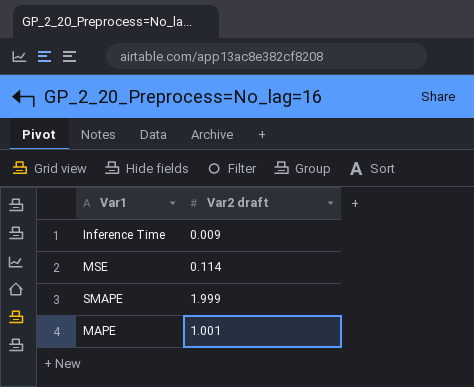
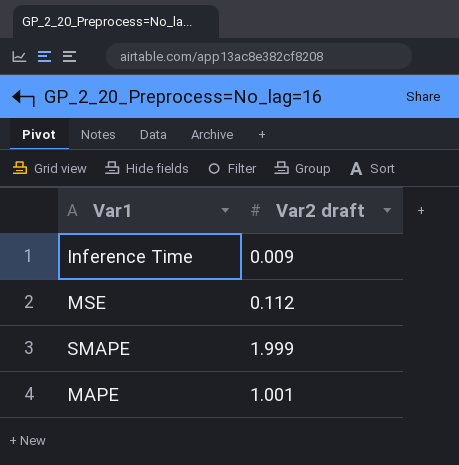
MSE | Var2 draft: 0.114 -> 0.112

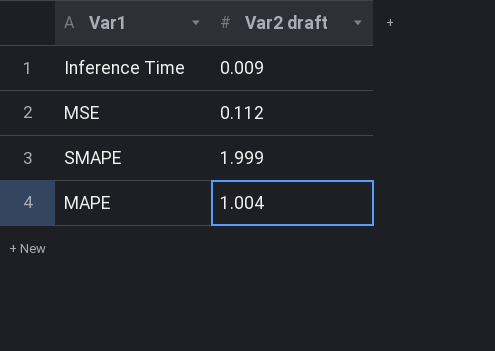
MAPE | Var2 draft: 1.001 -> 1.004

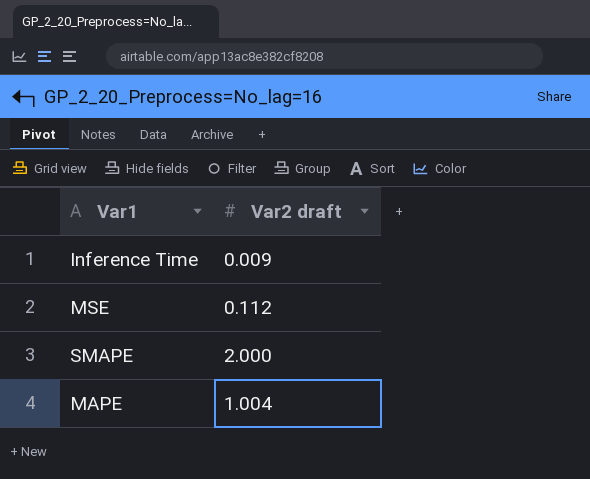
SMAPE | Var2 draft: 1.999 -> 2.000

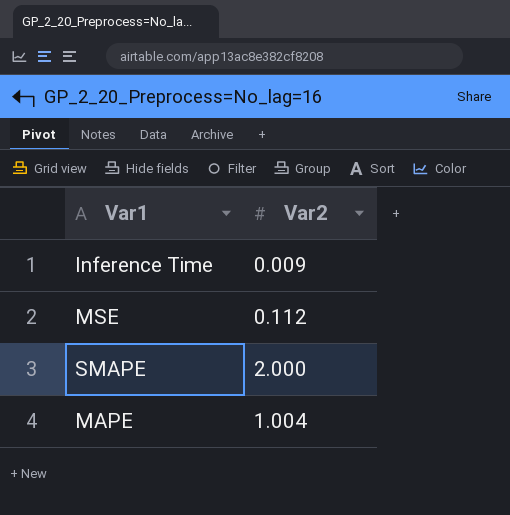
column name: Var2 draft -> Var2

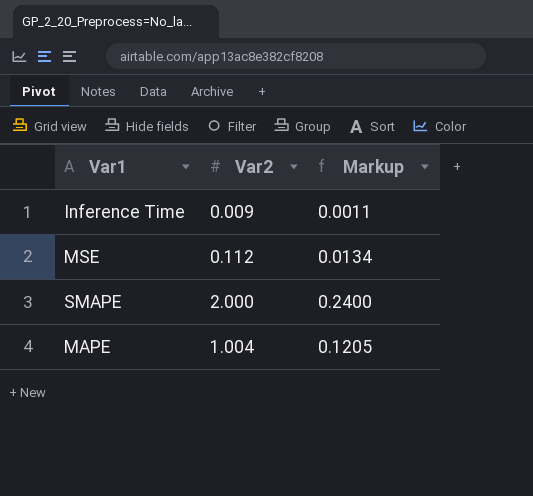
column Markup | formula: none -> [Var2] * 0.12

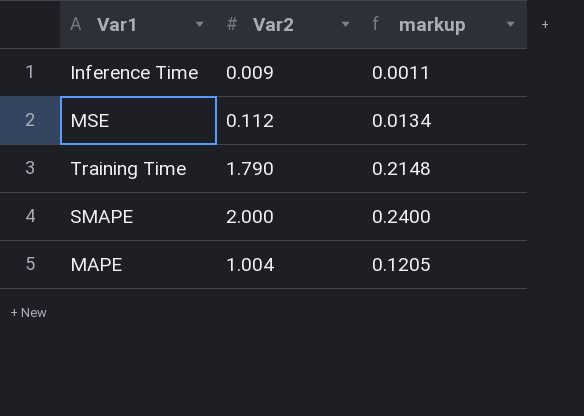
column name: Markup -> markup
row Training Time: none -> 1.790 | 0.2148

